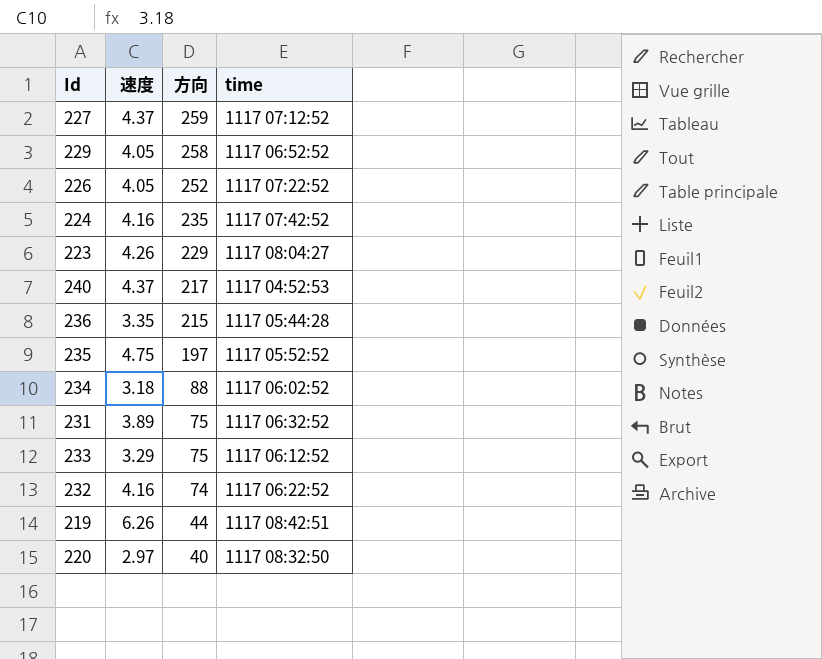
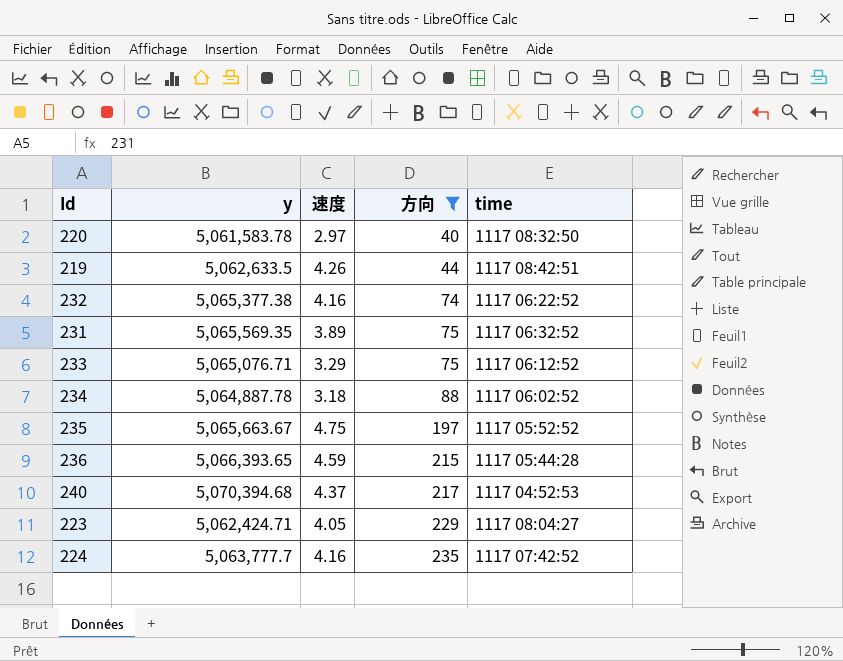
filter: none -> 方向 <= 235
row order: 方向 descending -> 方向 ascending
column y | position: none -> 2
219 | 速度: 6.26 -> 4.26
236 | 速度: 3.35 -> 4.59
223 | 速度: 4.26 -> 4.05

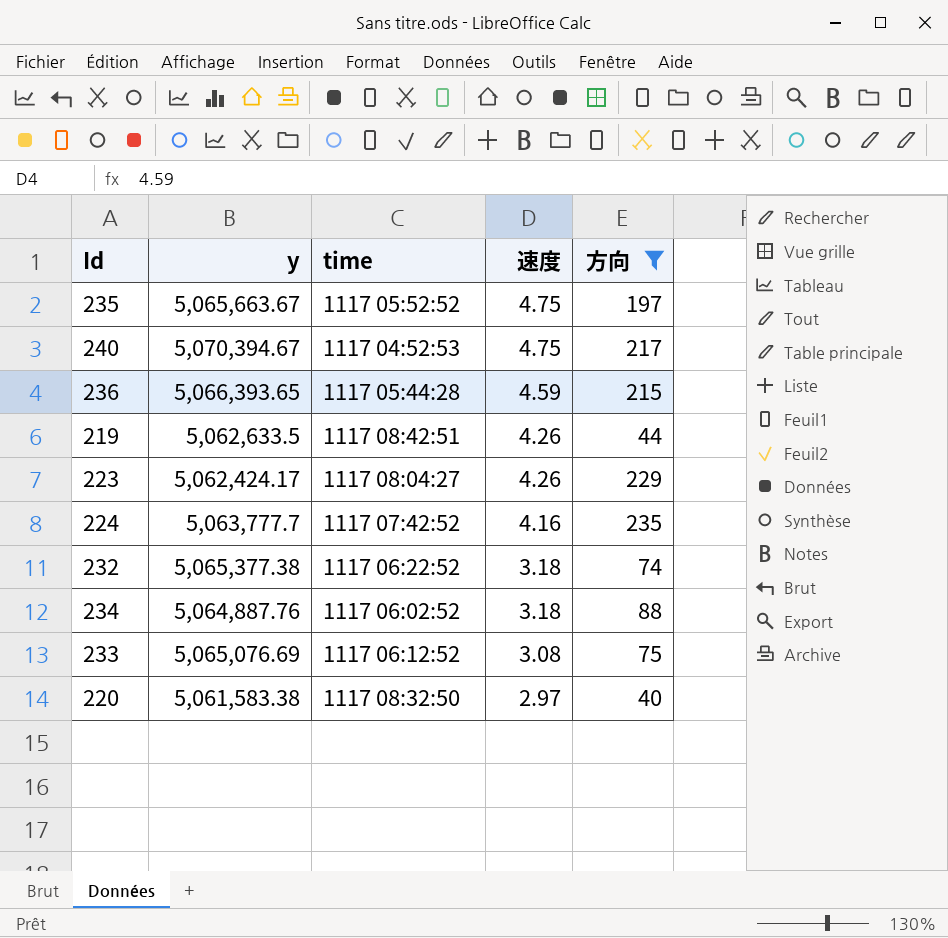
row order: 方向 ascending -> 速度 descending
column time | position: 5 -> 3
row 231: 5,065,569.35 | 3.89 | 75 | 1117 06:32:52 -> none
240 | y: 5,070,394.68 -> 5,070,394.67
240 | 速度: 4.37 -> 4.75
223 | y: 5,062,424.71 -> 5,062,424.17
223 | 速度: 4.05 -> 4.26
232 | 速度: 4.16 -> 3.18
234 | y: 5,064,887.78 -> 5,064,887.76
233 | y: 5,065,076.71 -> 5,065,076.69
233 | 速度: 3.29 -> 3.08
220 | y: 5,061,583.78 -> 5,061,583.38

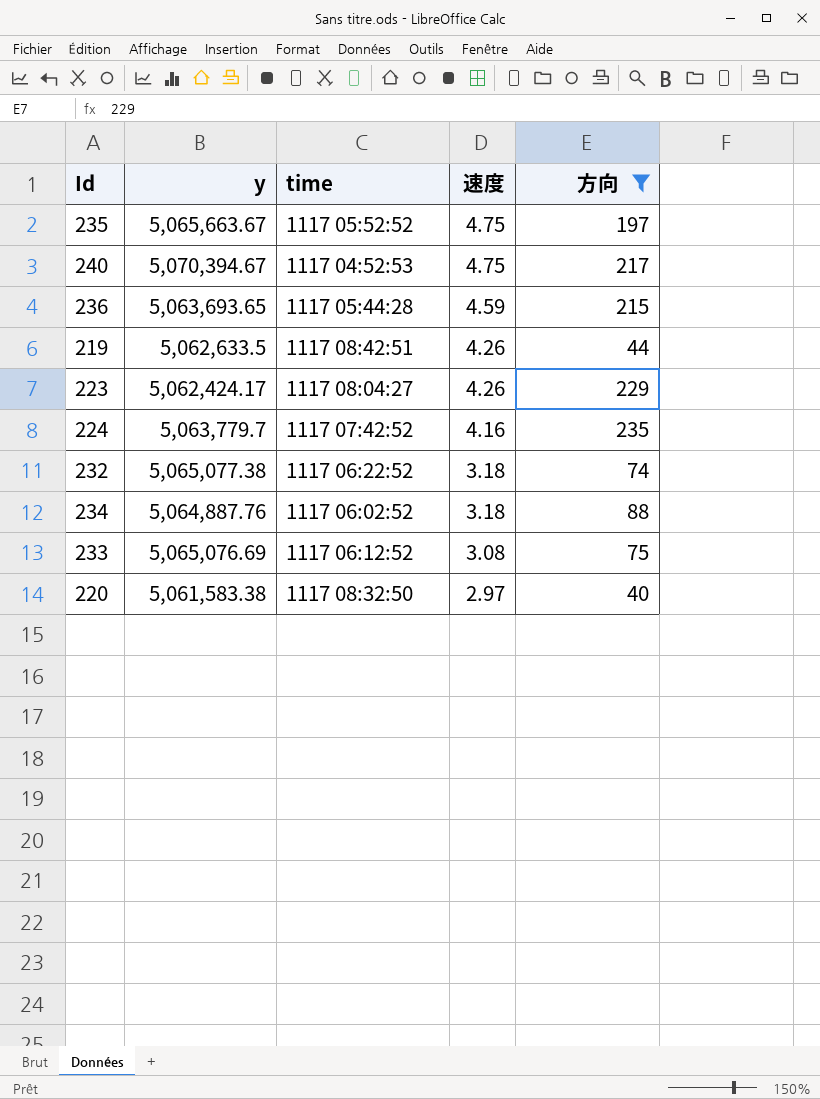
236 | y: 5,066,393.65 -> 5,063,693.65
224 | y: 5,063,777.7 -> 5,063,779.7
232 | y: 5,065,377.38 -> 5,065,077.38

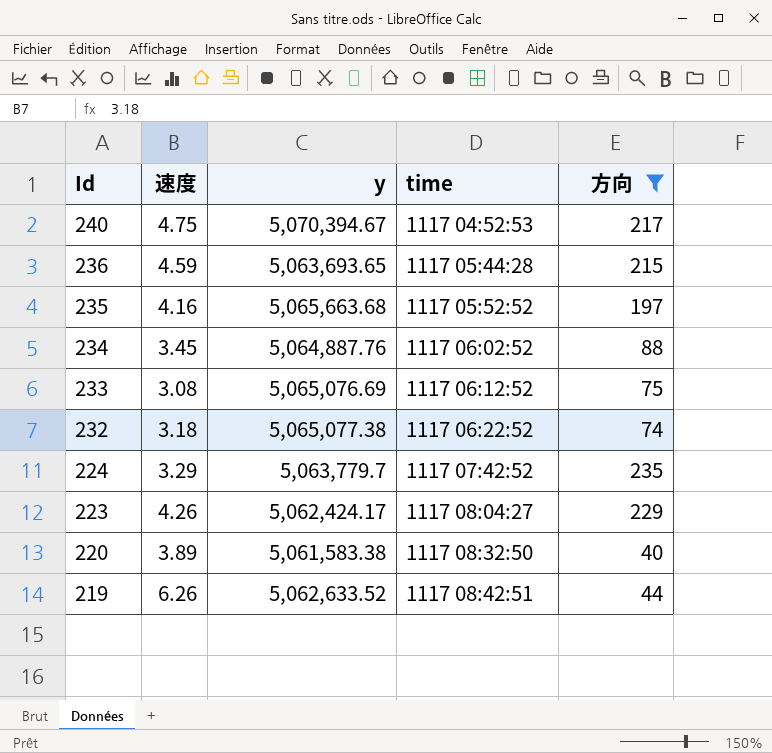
row order: 速度 descending -> Id descending
column 速度 | position: 4 -> 2
235 | 速度: 4.75 -> 4.16
235 | y: 5,065,663.67 -> 5,065,663.68
234 | 速度: 3.18 -> 3.45
224 | 速度: 4.16 -> 3.29
220 | 速度: 2.97 -> 3.89
219 | 速度: 4.26 -> 6.26
219 | y: 5,062,633.5 -> 5,062,633.52

